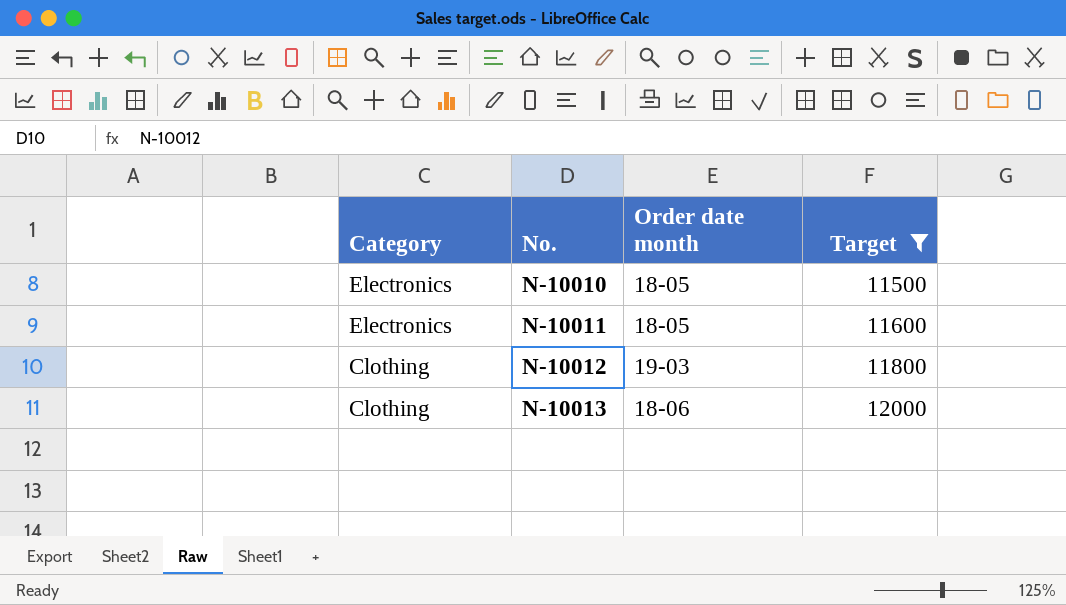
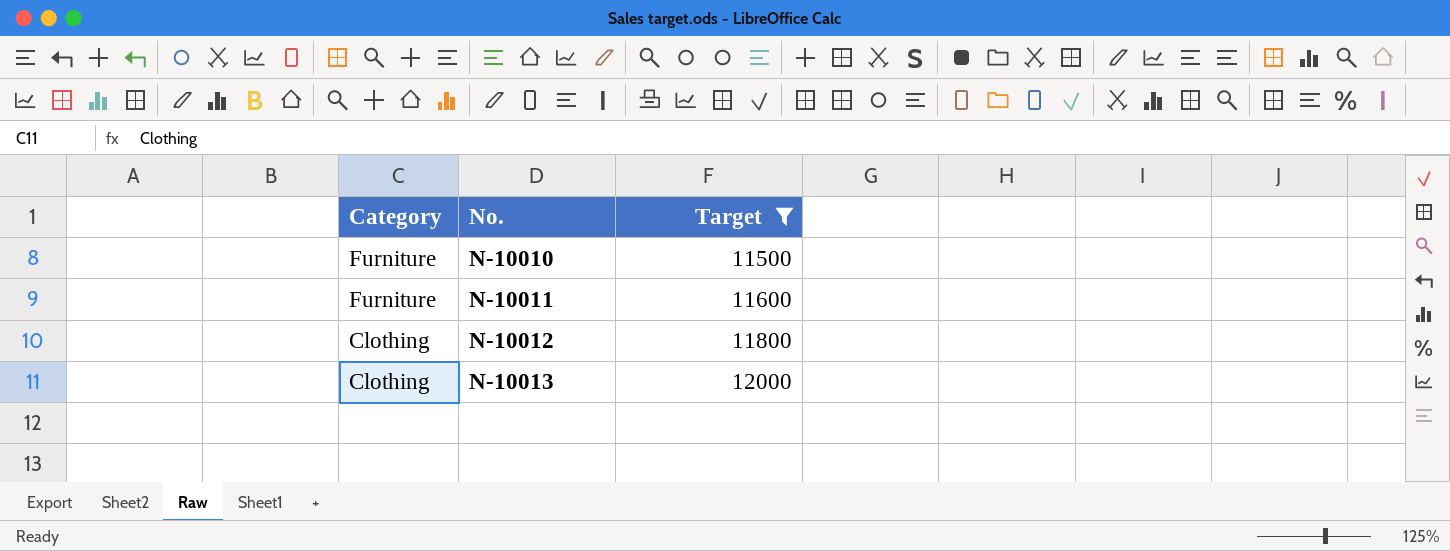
column Order date month | position: 3 -> none
N-10010 | Category: Electronics -> Furniture
N-10011 | Category: Electronics -> Furniture

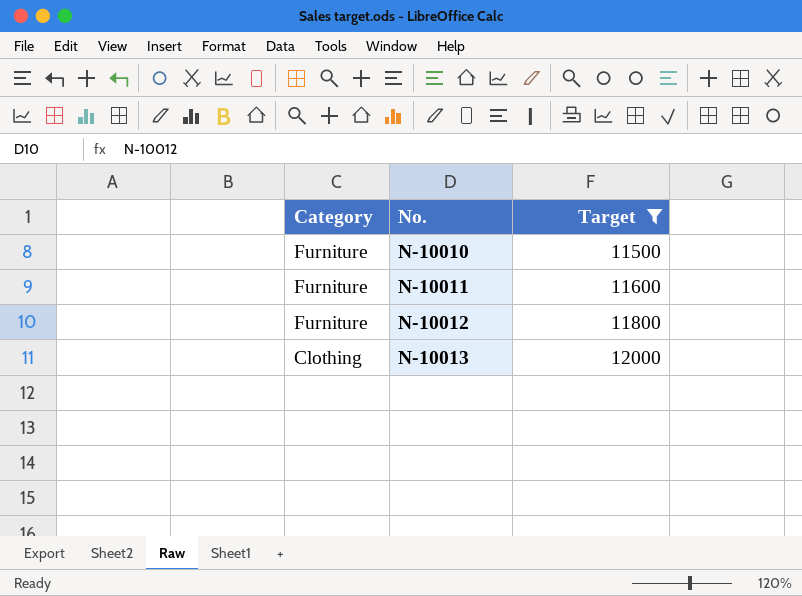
N-10012 | Category: Clothing -> Furniture

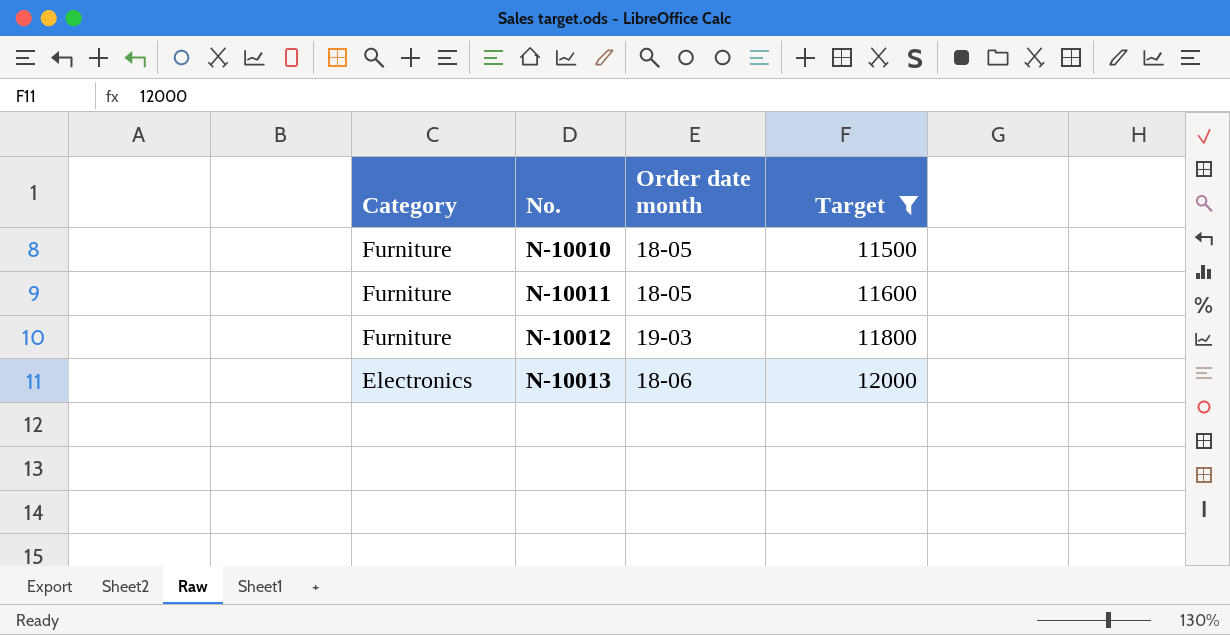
column Order date month | position: none -> 3
N-10013 | Category: Clothing -> Electronics

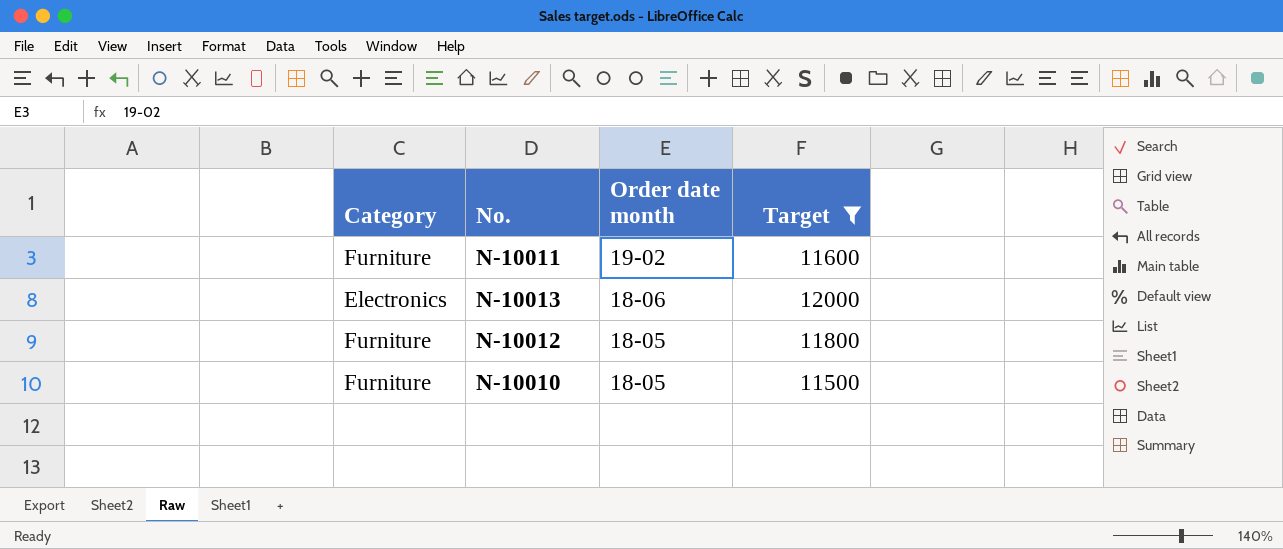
row order: Category descending -> Order date month descending
N-10011 | Order date month: 18-05 -> 19-02
N-10012 | Order date month: 19-03 -> 18-05

